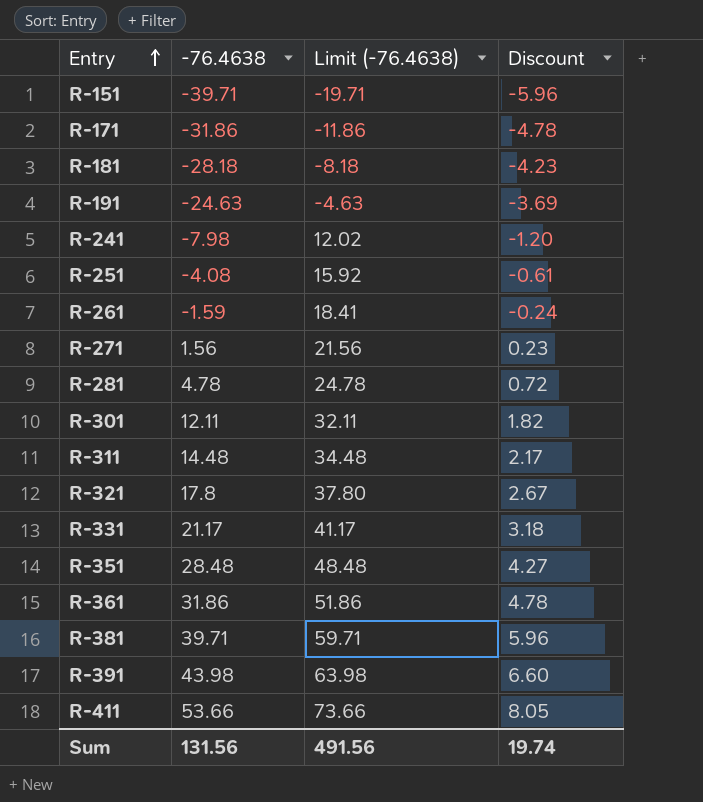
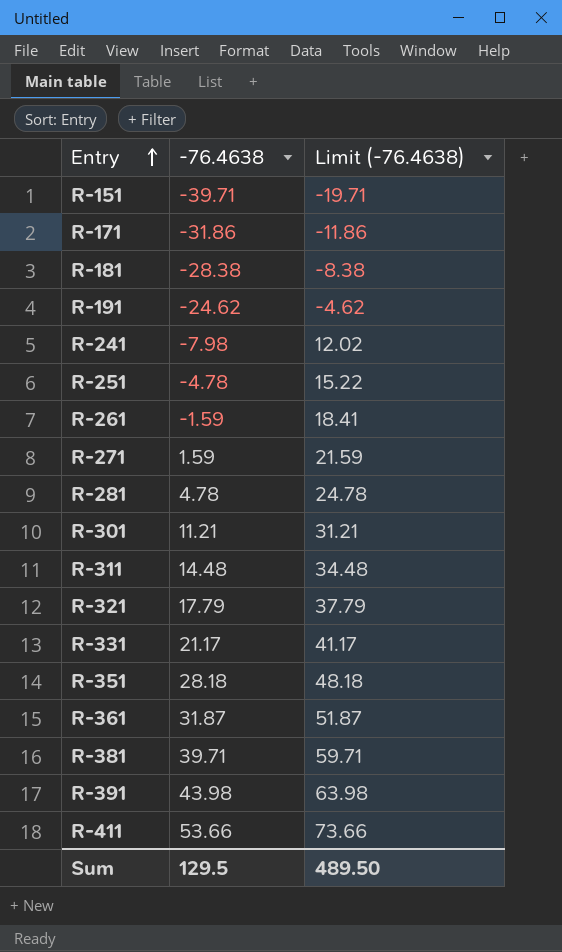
column Discount | formula: [-76.4638] * 0.15 -> none
R-181 | -76.4638: -28.18 -> -28.38
R-181 | Limit (-76.4638): -8.18 -> -8.38
R-191 | -76.4638: -24.63 -> -24.62
R-191 | Limit (-76.4638): -4.63 -> -4.62
R-251 | -76.4638: -4.08 -> -4.78
R-251 | Limit (-76.4638): 15.92 -> 15.22
R-271 | -76.4638: 1.56 -> 1.59
R-271 | Limit (-76.4638): 21.56 -> 21.59
R-301 | -76.4638: 12.11 -> 11.21
R-301 | Limit (-76.4638): 32.11 -> 31.21
R-321 | -76.4638: 17.8 -> 17.79
R-321 | Limit (-76.4638): 37.80 -> 37.79
R-351 | -76.4638: 28.48 -> 28.18
R-351 | Limit (-76.4638): 48.48 -> 48.18
R-361 | -76.4638: 31.86 -> 31.87
R-361 | Limit (-76.4638): 51.86 -> 51.87
Sum | -76.4638: 131.56 -> 129.5
Sum | Limit (-76.4638): 491.56 -> 489.50

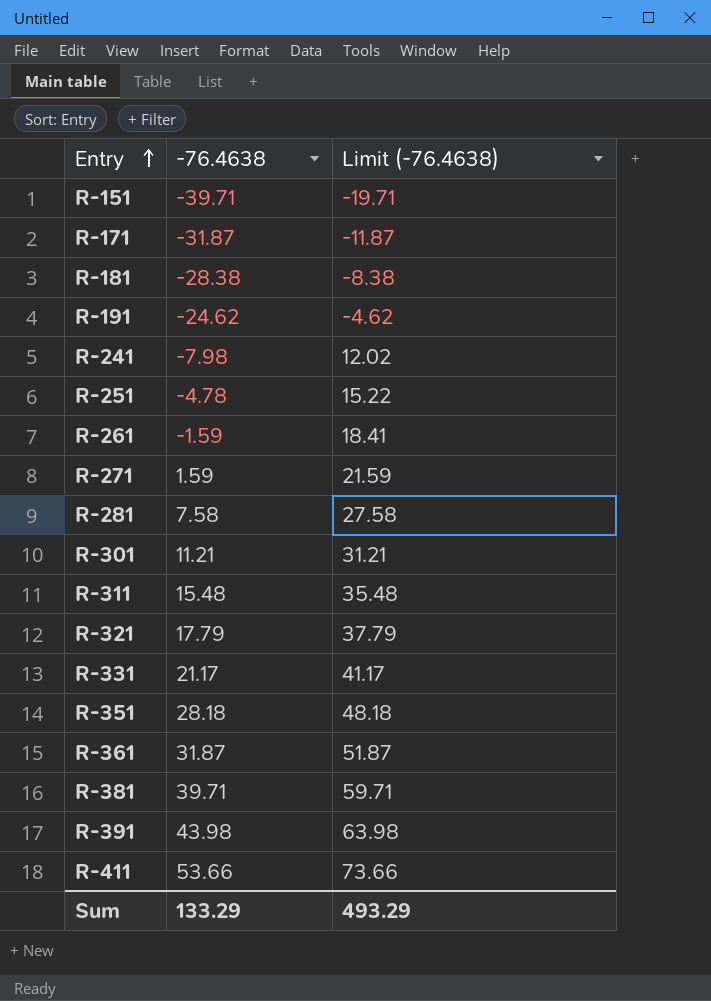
R-171 | -76.4638: -31.86 -> -31.87
R-171 | Limit (-76.4638): -11.86 -> -11.87
R-281 | -76.4638: 4.78 -> 7.58
R-281 | Limit (-76.4638): 24.78 -> 27.58
R-311 | -76.4638: 14.48 -> 15.48
R-311 | Limit (-76.4638): 34.48 -> 35.48
Sum | -76.4638: 129.5 -> 133.29
Sum | Limit (-76.4638): 489.50 -> 493.29

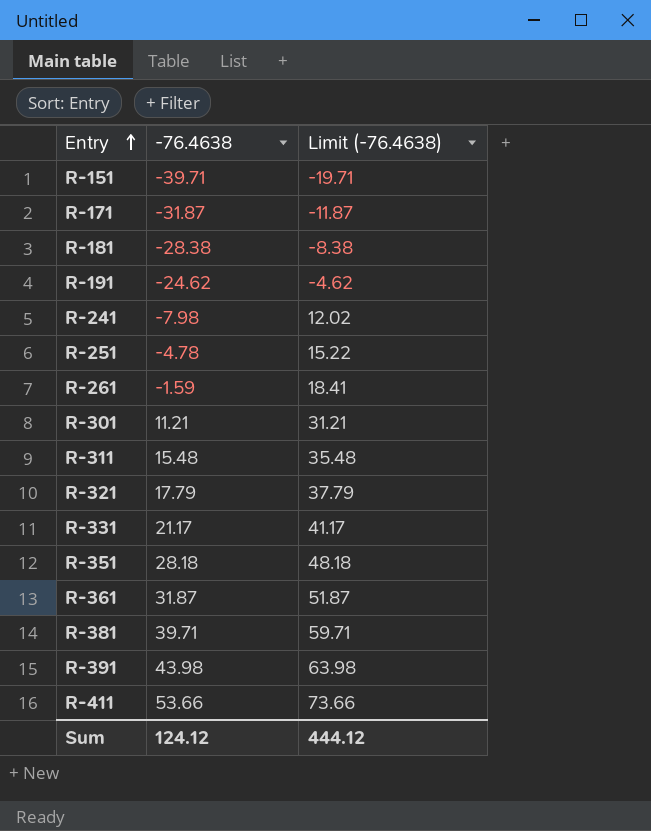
row R-271: 1.59 | 21.59 -> none
row R-281: 7.58 | 27.58 -> none
Sum | -76.4638: 133.29 -> 124.12
Sum | Limit (-76.4638): 493.29 -> 444.12

